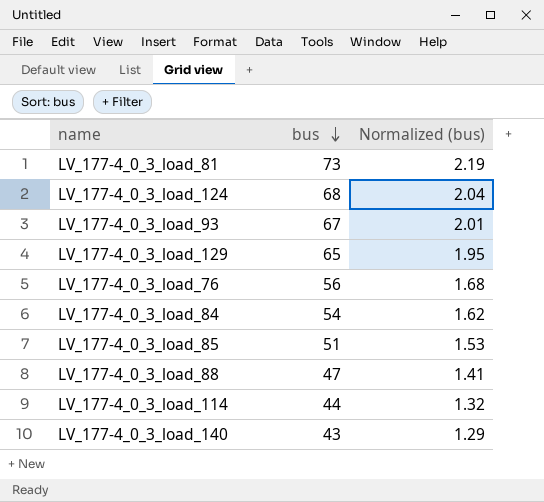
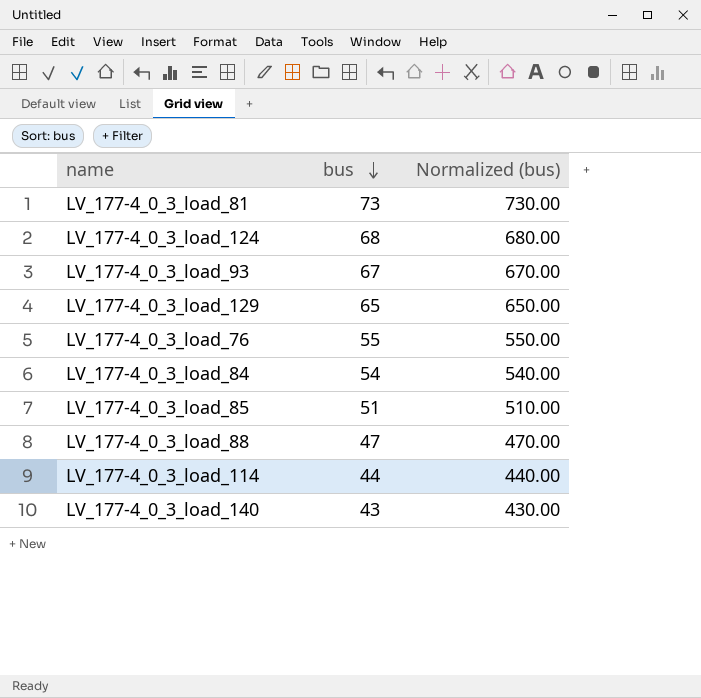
column Normalized (bus) | formula: [bus] * 0.03 -> [bus] * 10
LV_177-4_0_3_load_76 | bus: 56 -> 55

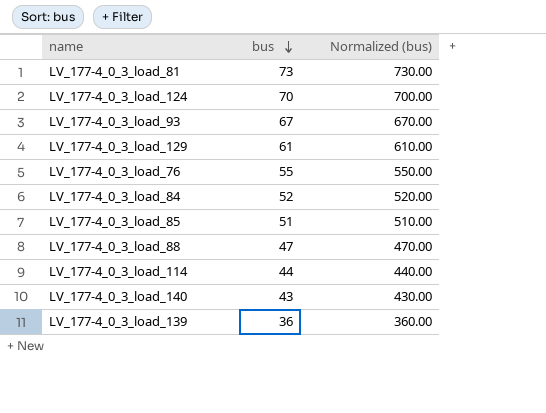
LV_177-4_0_3_load_124 | bus: 68 -> 70
LV_177-4_0_3_load_124 | Normalized (bus): 680.00 -> 700.00
LV_177-4_0_3_load_129 | bus: 65 -> 61
LV_177-4_0_3_load_129 | Normalized (bus): 650.00 -> 610.00
LV_177-4_0_3_load_84 | bus: 54 -> 52
LV_177-4_0_3_load_84 | Normalized (bus): 540.00 -> 520.00
row LV_177-4_0_3_load_139: none -> 36 | 360.00

